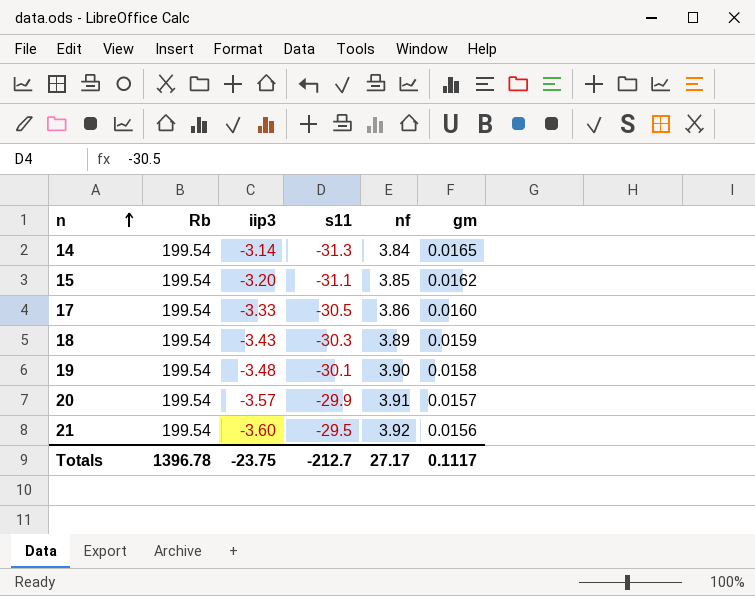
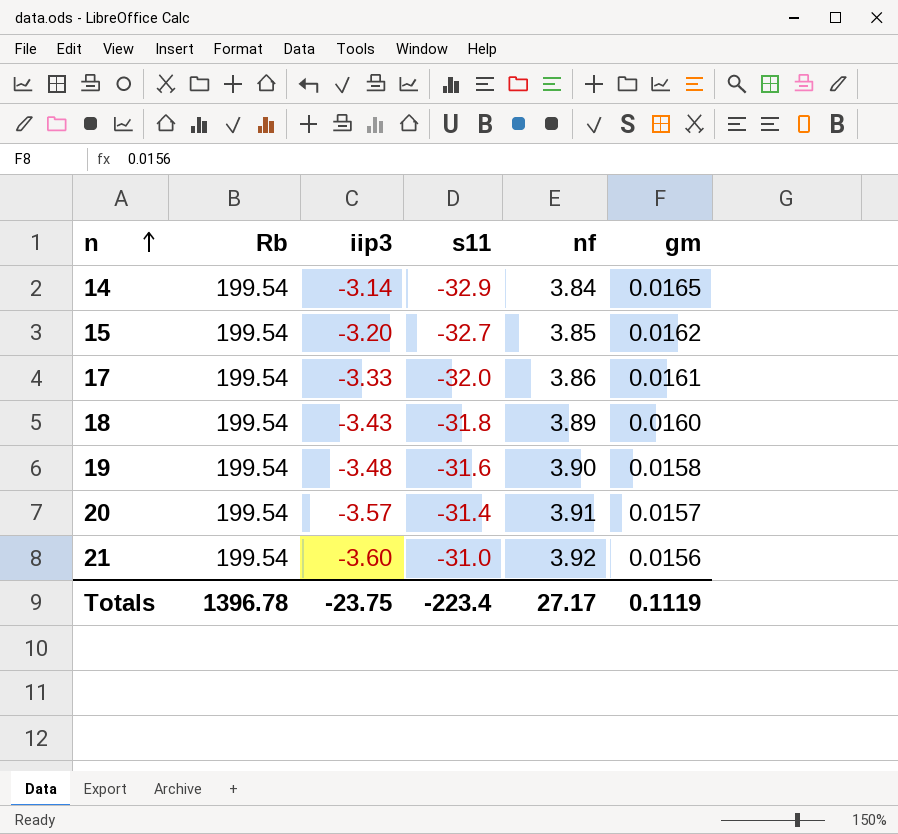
14 | s11: -31.3 -> -32.9
15 | s11: -31.1 -> -32.7
17 | s11: -30.5 -> -32.0
17 | gm: 0.0160 -> 0.0161
18 | s11: -30.3 -> -31.8
18 | gm: 0.0159 -> 0.0160
19 | s11: -30.1 -> -31.6
20 | s11: -29.9 -> -31.4
21 | s11: -29.5 -> -31.0
Totals | s11: -212.7 -> -223.4
Totals | gm: 0.1117 -> 0.1119

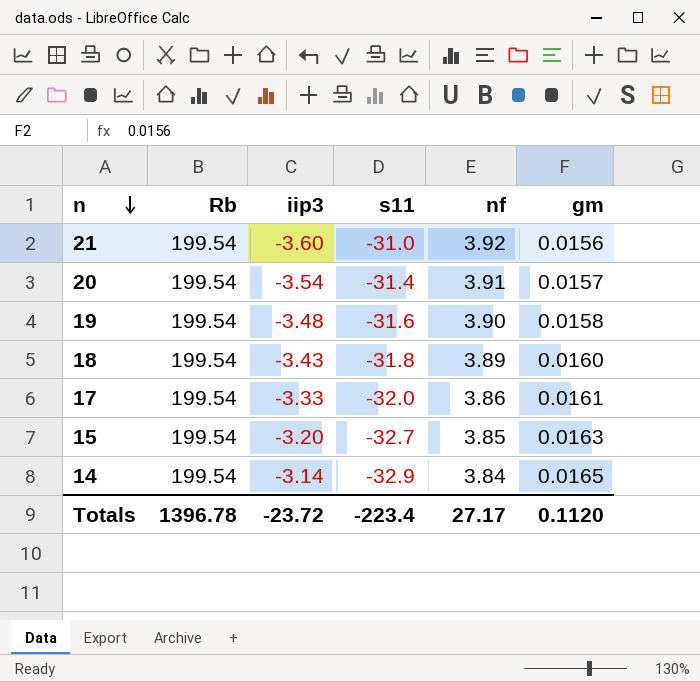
row order: n ascending -> n descending
20 | iip3: -3.57 -> -3.54
15 | gm: 0.0162 -> 0.0163
Totals | iip3: -23.75 -> -23.72
Totals | gm: 0.1119 -> 0.1120

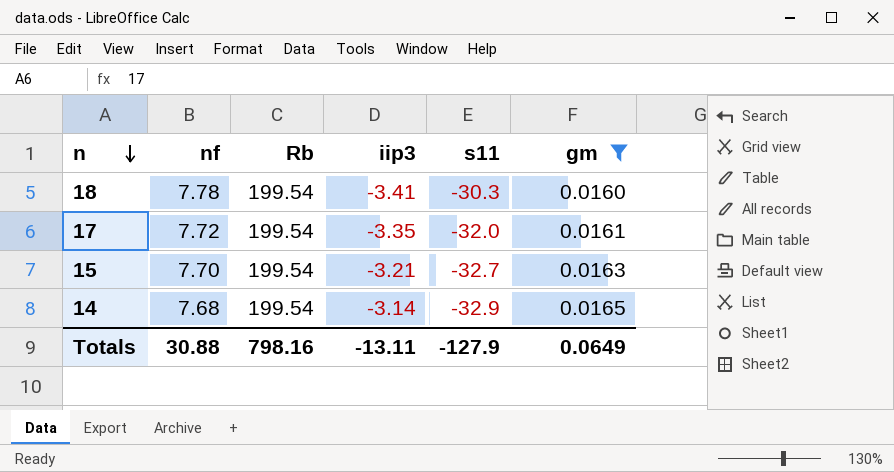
filter: none -> gm >= 0.0160
column nf | position: 5 -> 2
18 | nf: 3.89 -> 7.78
18 | iip3: -3.43 -> -3.41
18 | s11: -31.8 -> -30.3
17 | nf: 3.86 -> 7.72
17 | iip3: -3.33 -> -3.35
15 | nf: 3.85 -> 7.70
15 | iip3: -3.20 -> -3.21
14 | nf: 3.84 -> 7.68
Totals | nf: 27.17 -> 30.88
Totals | Rb: 1396.78 -> 798.16
Totals | iip3: -23.72 -> -13.11
Totals | s11: -223.4 -> -127.9
Totals | gm: 0.1120 -> 0.0649

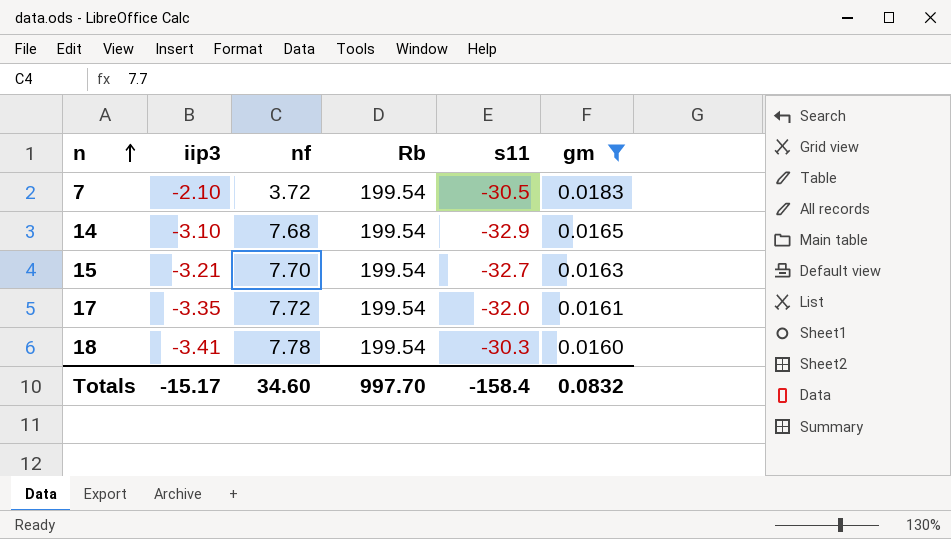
row order: n descending -> n ascending
column iip3 | position: 4 -> 2
row 7: none -> -2.10 | 3.72 | 199.54 | -30.5 | 0.0183
14 | iip3: -3.14 -> -3.10
Totals | iip3: -13.11 -> -15.17
Totals | nf: 30.88 -> 34.60
Totals | Rb: 798.16 -> 997.70
Totals | s11: -127.9 -> -158.4
Totals | gm: 0.0649 -> 0.0832

